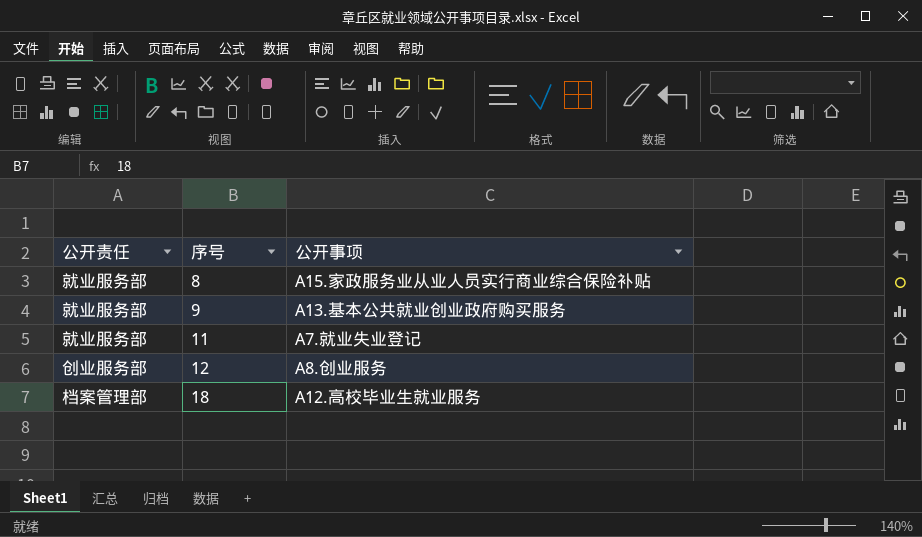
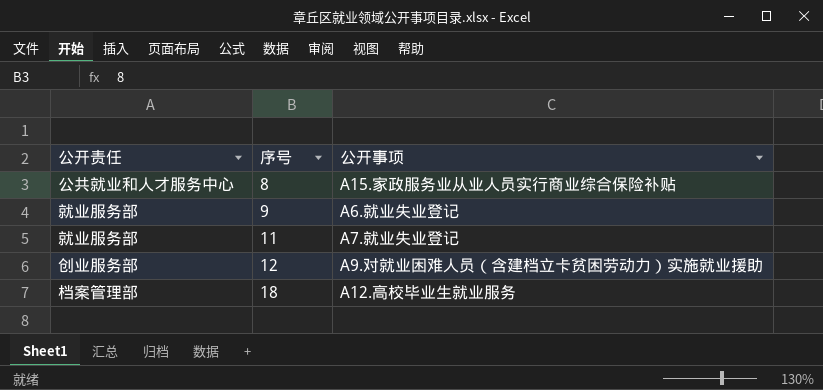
8 | 公开责任: 就业服务部 -> 公共就业和人才服务中心
9 | 公开事项: A13.基本公共就业创业政府购买服务 -> A6.就业失业登记
12 | 公开事项: A8.创业服务 -> A9.对就业困难人员（含建档立卡贫困劳动力）实施就业援助

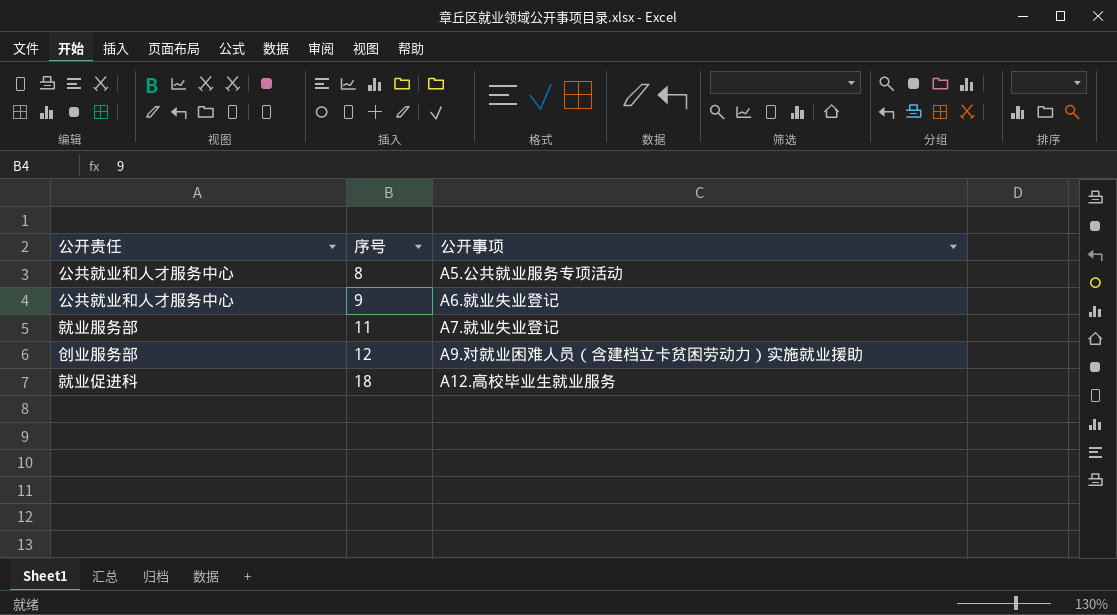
8 | 公开事项: A15.家政服务业从业人员实行商业综合保险补贴 -> A5.公共就业服务专项活动
9 | 公开责任: 就业服务部 -> 公共就业和人才服务中心
18 | 公开责任: 档案管理部 -> 就业促进科

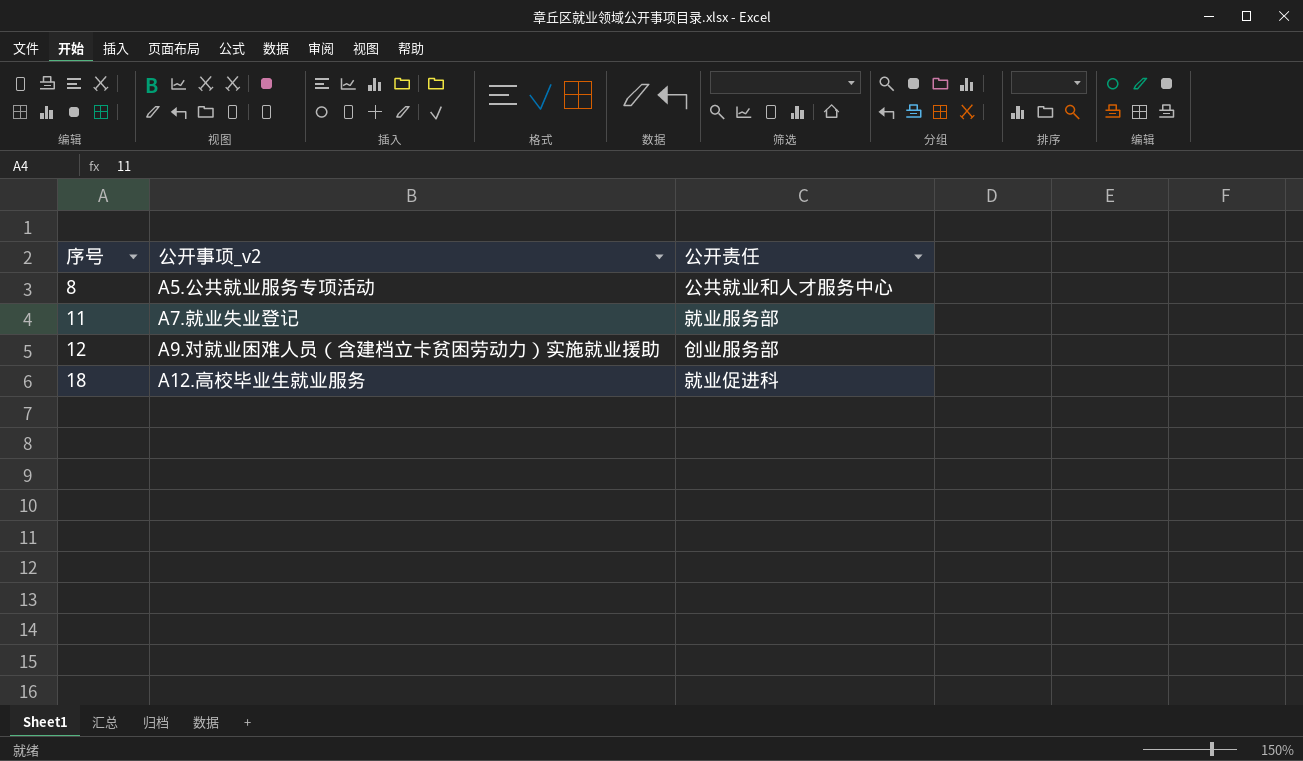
column name: 公开事项 -> 公开事项_v2
column 公开责任 | position: 1 -> 3
row 9: 公共就业和人才服务中心 | A6.就业失业登记 -> none

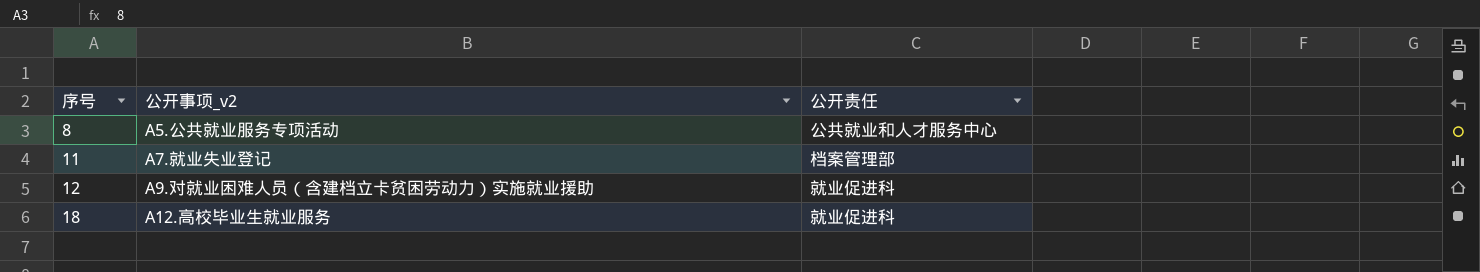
11 | 公开责任: 就业服务部 -> 档案管理部
12 | 公开责任: 创业服务部 -> 就业促进科

